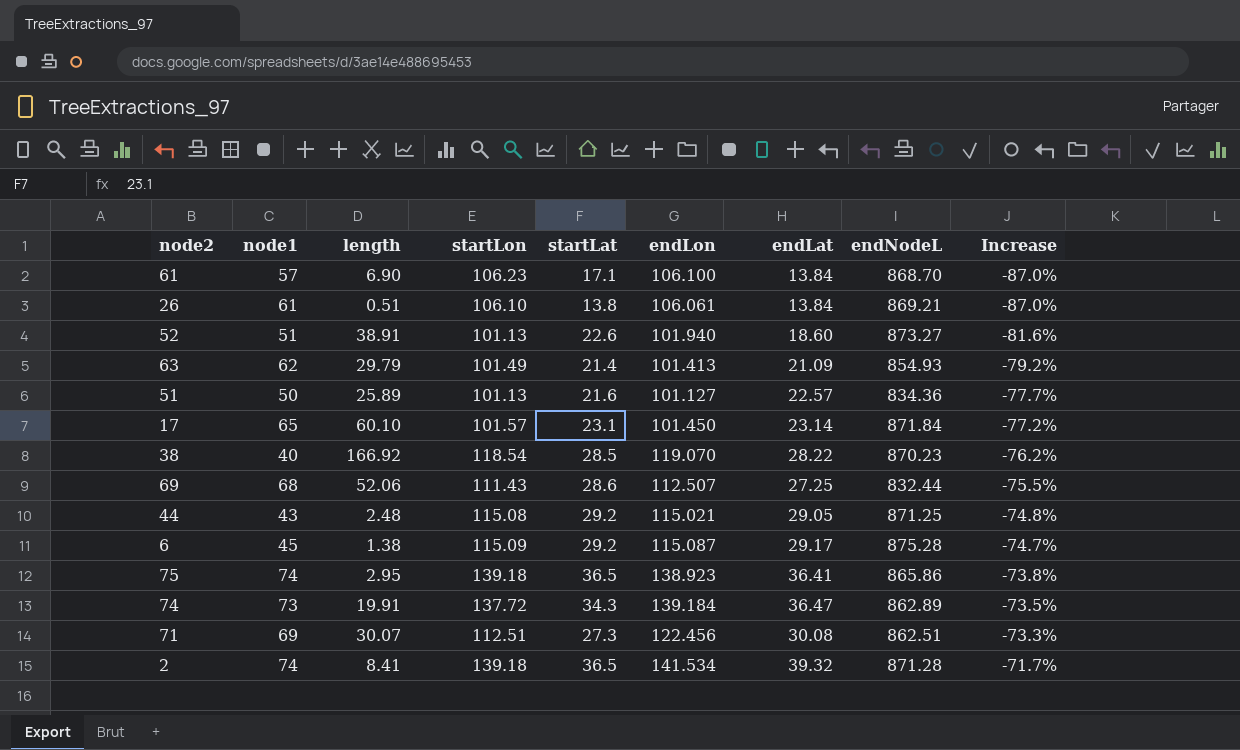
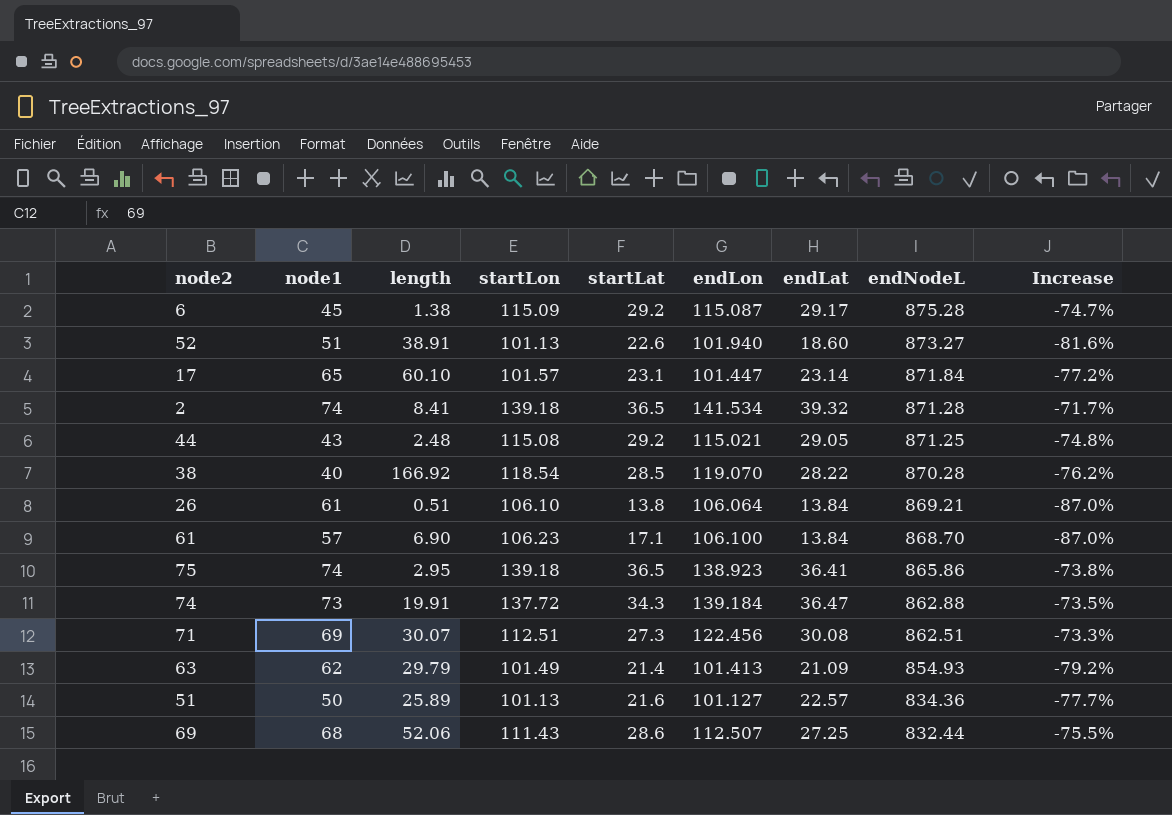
row order: Increase ascending -> endNodeL descending
17 | endLon: 101.450 -> 101.447
38 | endNodeL: 870.23 -> 870.28
26 | endLon: 106.061 -> 106.064
74 | endNodeL: 862.89 -> 862.88

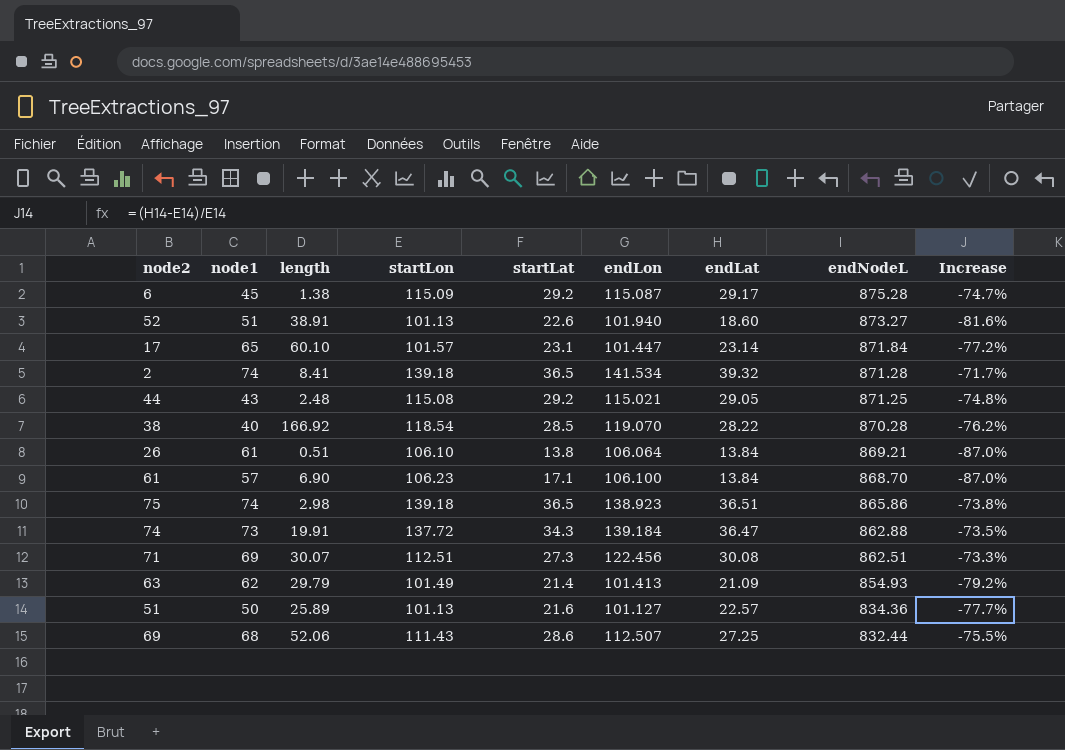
75 | length: 2.95 -> 2.98
75 | endLat: 36.41 -> 36.51

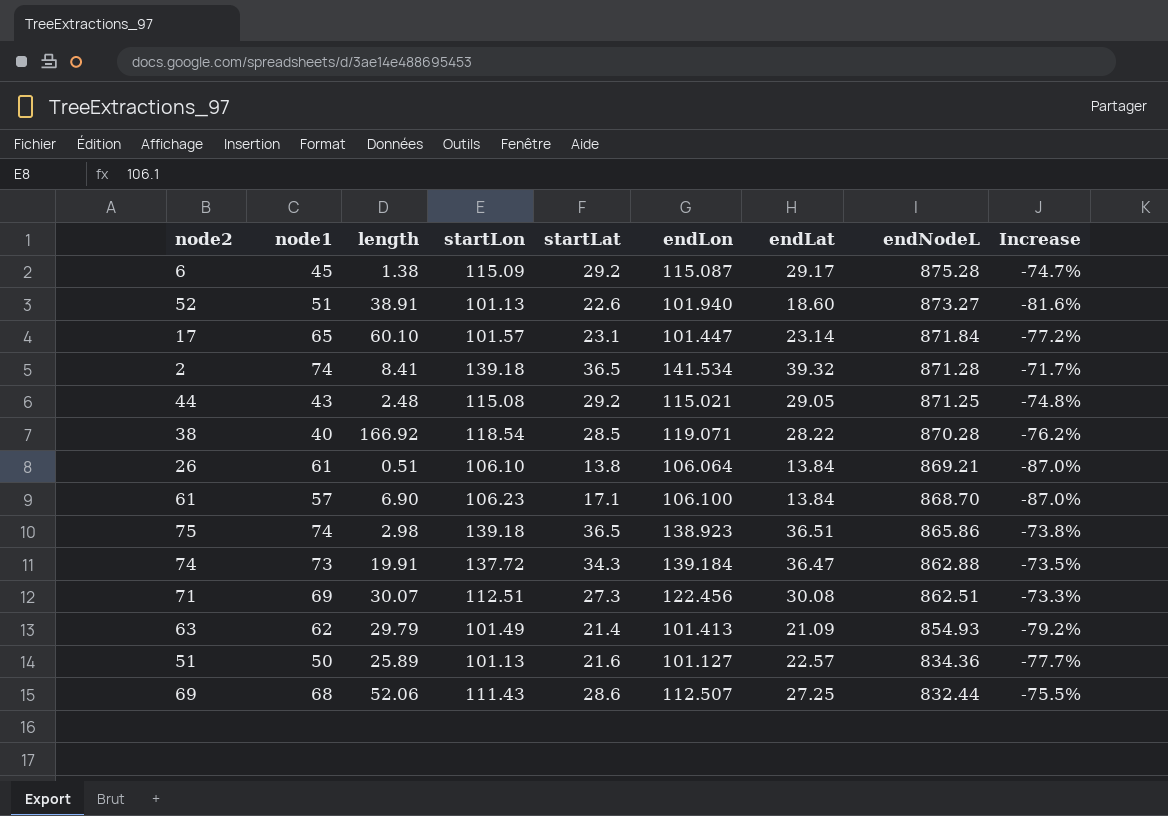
38 | endLon: 119.070 -> 119.071

